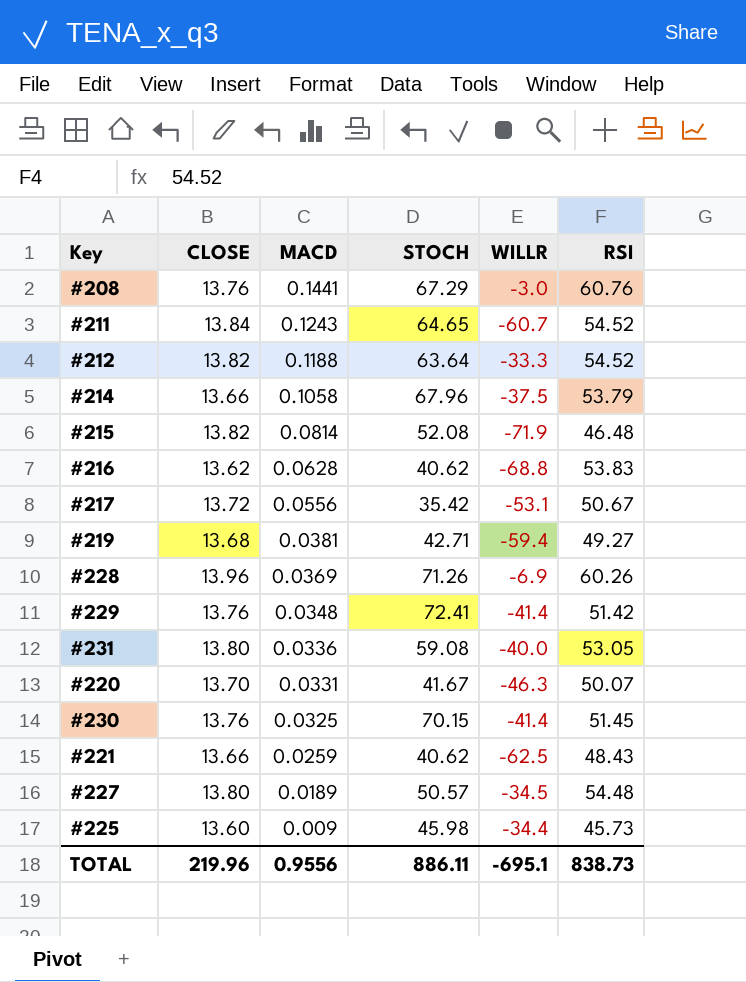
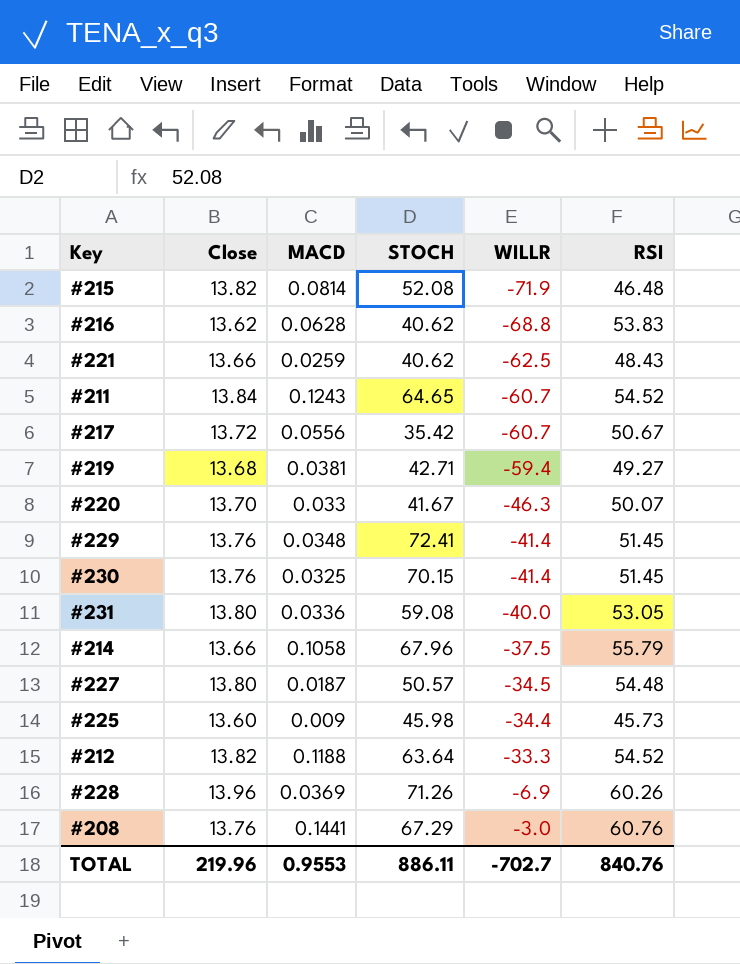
row order: MACD descending -> WILLR ascending
column name: CLOSE -> Close
#217 | WILLR: -53.1 -> -60.7
#220 | MACD: 0.0331 -> 0.033
#229 | RSI: 51.42 -> 51.45
#214 | RSI: 53.79 -> 55.79
#227 | MACD: 0.0189 -> 0.0187
TOTAL | MACD: 0.9556 -> 0.9553
TOTAL | WILLR: -695.1 -> -702.7
TOTAL | RSI: 838.73 -> 840.76

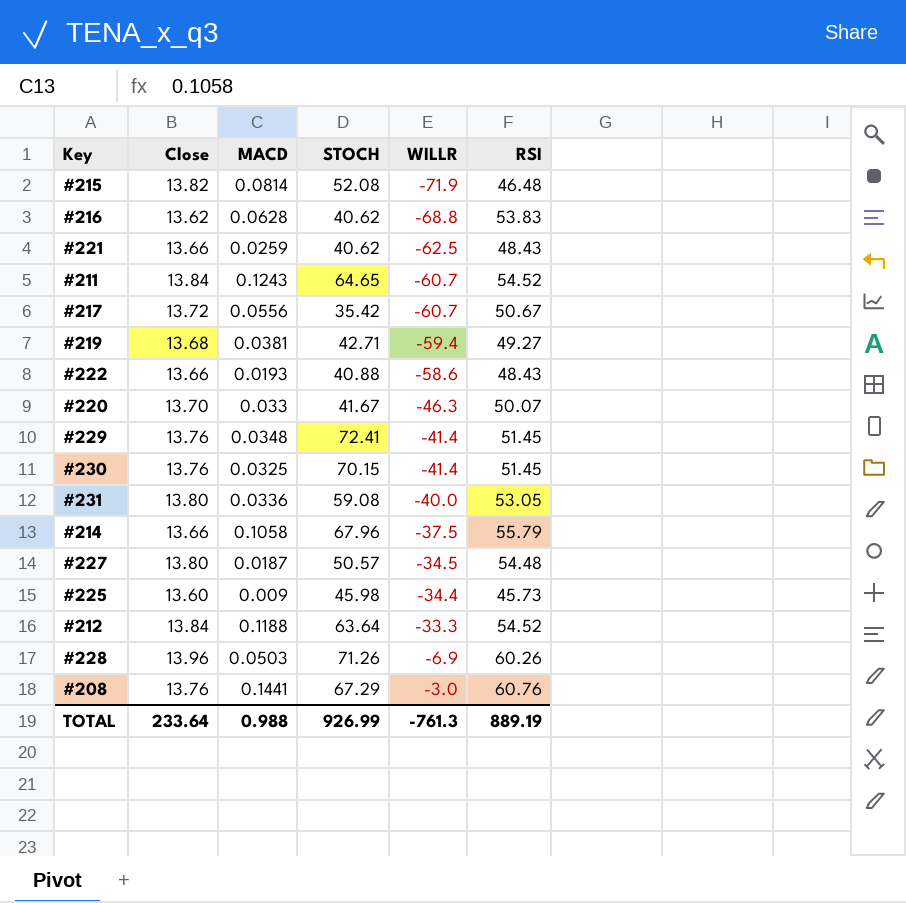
row #222: none -> 13.66 | 0.0193 | 40.88 | -58.6 | 48.43
#212 | Close: 13.82 -> 13.84
#228 | MACD: 0.0369 -> 0.0503
TOTAL | Close: 219.96 -> 233.64
TOTAL | MACD: 0.9553 -> 0.988
TOTAL | STOCH: 886.11 -> 926.99
TOTAL | WILLR: -702.7 -> -761.3
TOTAL | RSI: 840.76 -> 889.19

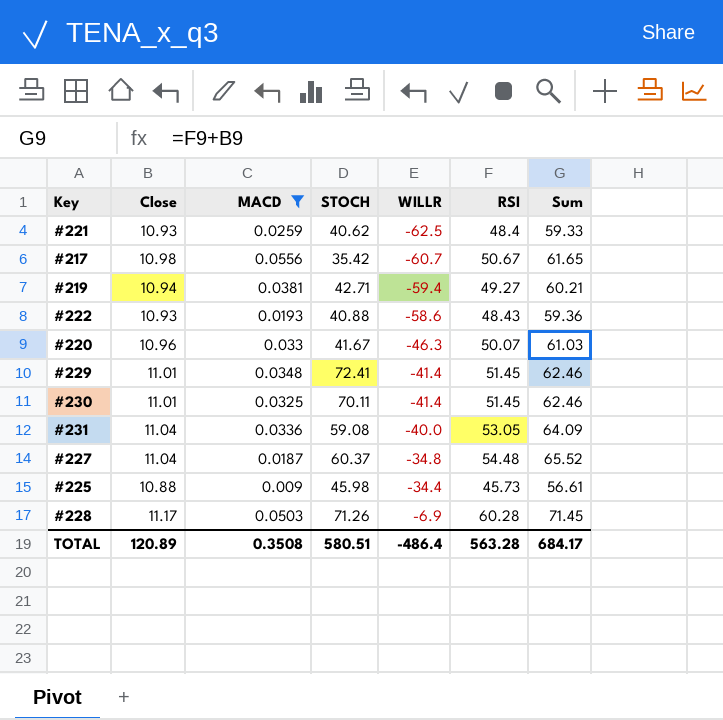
filter: none -> MACD <= 0.0556
column Sum | formula: none -> [Close] + [RSI]
#221 | Close: 13.66 -> 10.93
#221 | RSI: 48.43 -> 48.4
#217 | Close: 13.72 -> 10.98
#219 | Close: 13.68 -> 10.94
#222 | Close: 13.66 -> 10.93
#220 | Close: 13.70 -> 10.96
#229 | Close: 13.76 -> 11.01
#230 | Close: 13.76 -> 11.01
#230 | STOCH: 70.15 -> 70.11
#231 | Close: 13.80 -> 11.04
#227 | Close: 13.80 -> 11.04
#227 | STOCH: 50.57 -> 60.37
#227 | WILLR: -34.5 -> -34.8
#225 | Close: 13.60 -> 10.88
#228 | Close: 13.96 -> 11.17
#228 | RSI: 60.26 -> 60.28
TOTAL | Close: 233.64 -> 120.89
TOTAL | MACD: 0.988 -> 0.3508
TOTAL | STOCH: 926.99 -> 580.51
TOTAL | WILLR: -761.3 -> -486.4
TOTAL | RSI: 889.19 -> 563.28

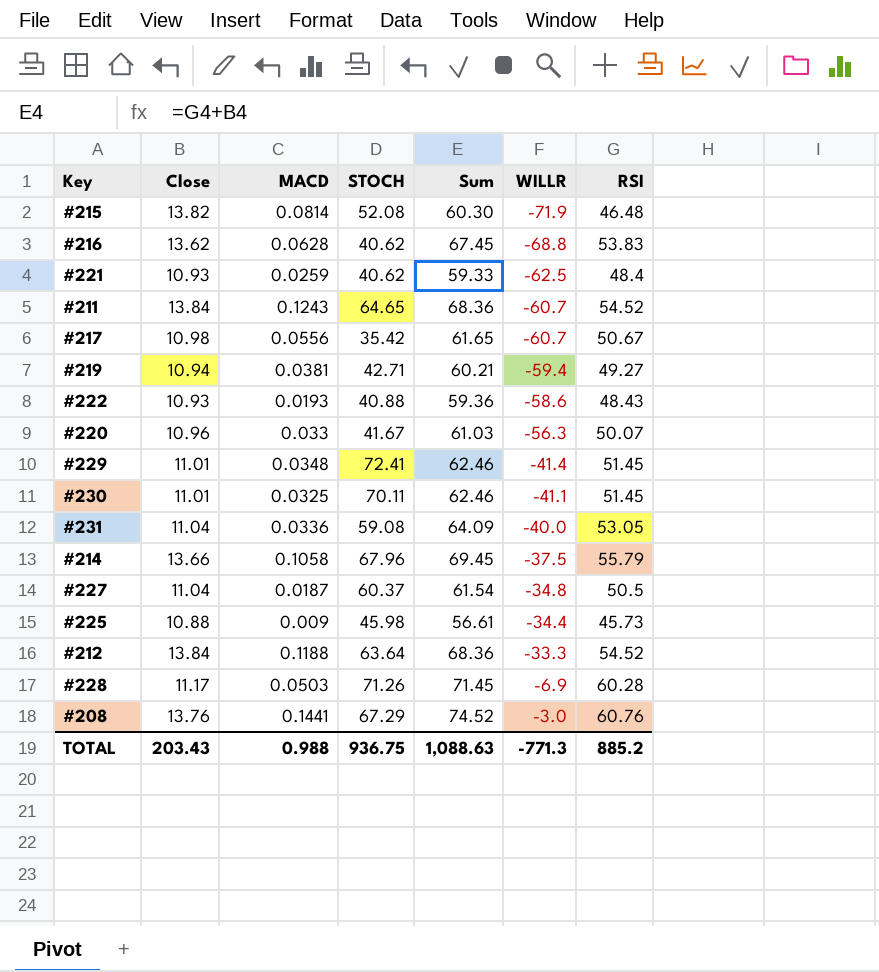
filter: MACD <= 0.0556 -> none
column Sum | position: 7 -> 5
#220 | WILLR: -46.3 -> -56.3
#230 | WILLR: -41.4 -> -41.1
#227 | Sum: 65.52 -> 61.54
#227 | RSI: 54.48 -> 50.5
TOTAL | Close: 120.89 -> 203.43
TOTAL | MACD: 0.3508 -> 0.988
TOTAL | STOCH: 580.51 -> 936.75
TOTAL | Sum: 684.17 -> 1,088.63
TOTAL | WILLR: -486.4 -> -771.3
TOTAL | RSI: 563.28 -> 885.2

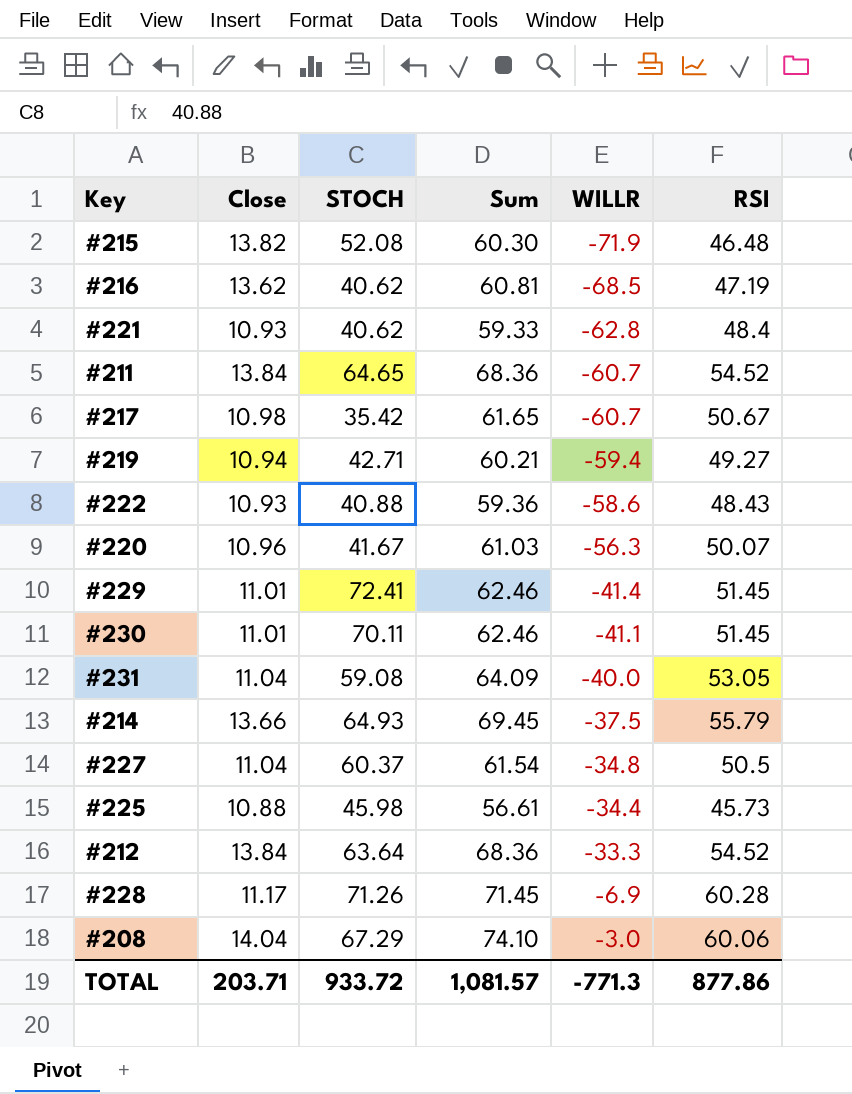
column MACD | position: 3 -> none
#216 | Sum: 67.45 -> 60.81
#216 | WILLR: -68.8 -> -68.5
#216 | RSI: 53.83 -> 47.19
#221 | WILLR: -62.5 -> -62.8
#214 | STOCH: 67.96 -> 64.93
#208 | Close: 13.76 -> 14.04
#208 | Sum: 74.52 -> 74.10
#208 | RSI: 60.76 -> 60.06
TOTAL | Close: 203.43 -> 203.71
TOTAL | STOCH: 936.75 -> 933.72
TOTAL | Sum: 1,088.63 -> 1,081.57
TOTAL | RSI: 885.2 -> 877.86

